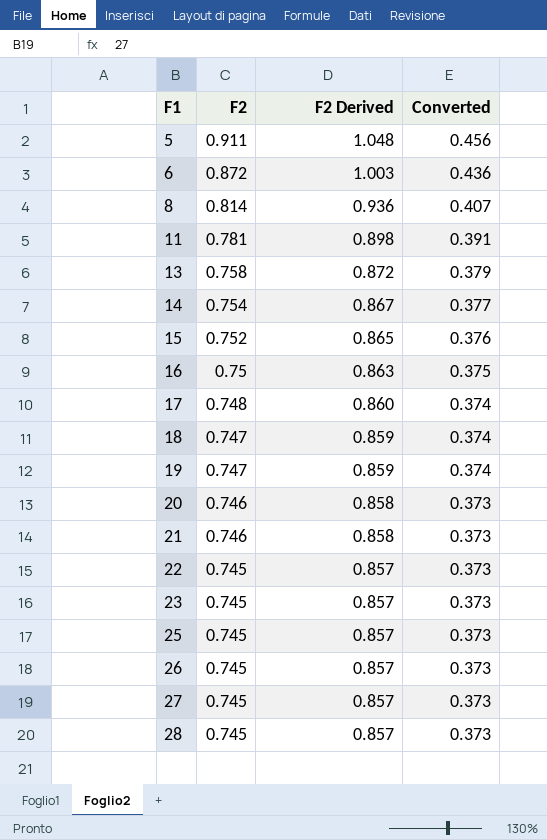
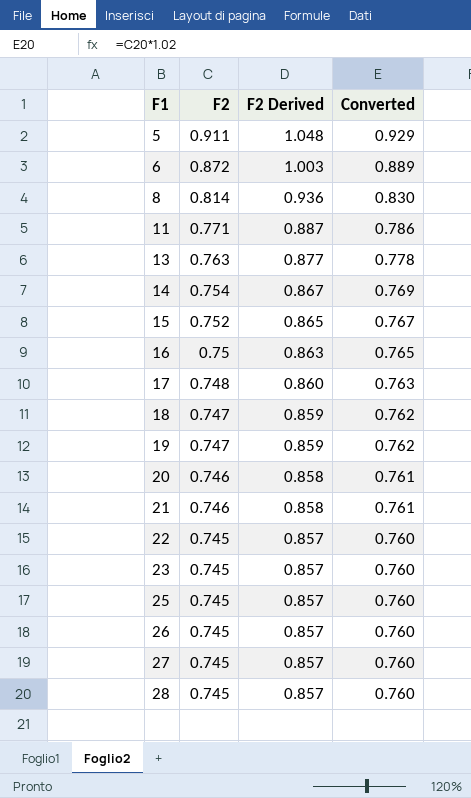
column Converted | formula: [F2] * 0.5 -> [F2] * 1.02
11 | F2: 0.781 -> 0.771
11 | F2 Derived: 0.898 -> 0.887
13 | F2: 0.758 -> 0.763
13 | F2 Derived: 0.872 -> 0.877

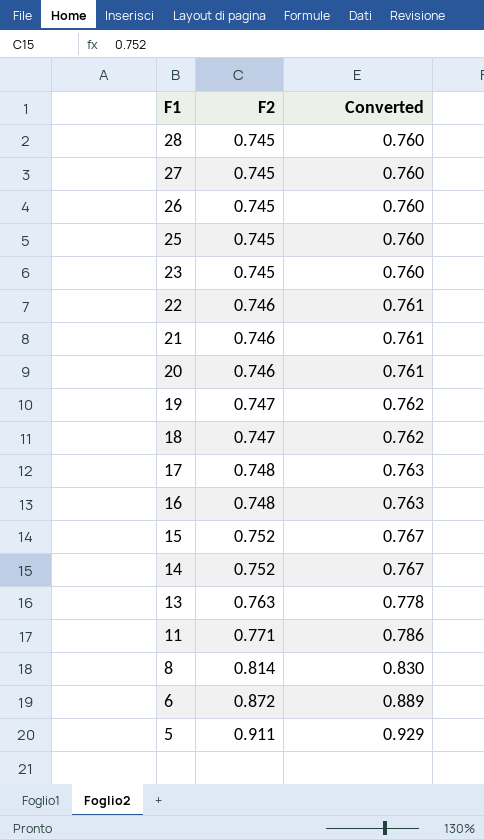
row order: F1 ascending -> F1 descending
column F2 Derived | formula: [F2] * 1.15 -> none
22 | F2: 0.745 -> 0.746
22 | Converted: 0.760 -> 0.761
16 | F2: 0.75 -> 0.748
16 | Converted: 0.765 -> 0.763
14 | F2: 0.754 -> 0.752
14 | Converted: 0.769 -> 0.767

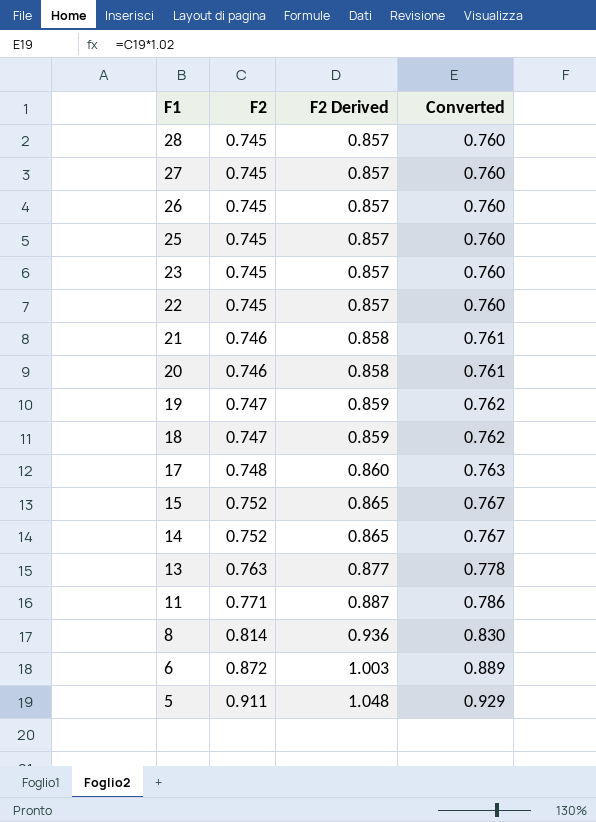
column F2 Derived | formula: none -> [F2] * 1.15
row 16: 0.748 | 0.763 -> none
22 | F2: 0.746 -> 0.745
22 | Converted: 0.761 -> 0.760

